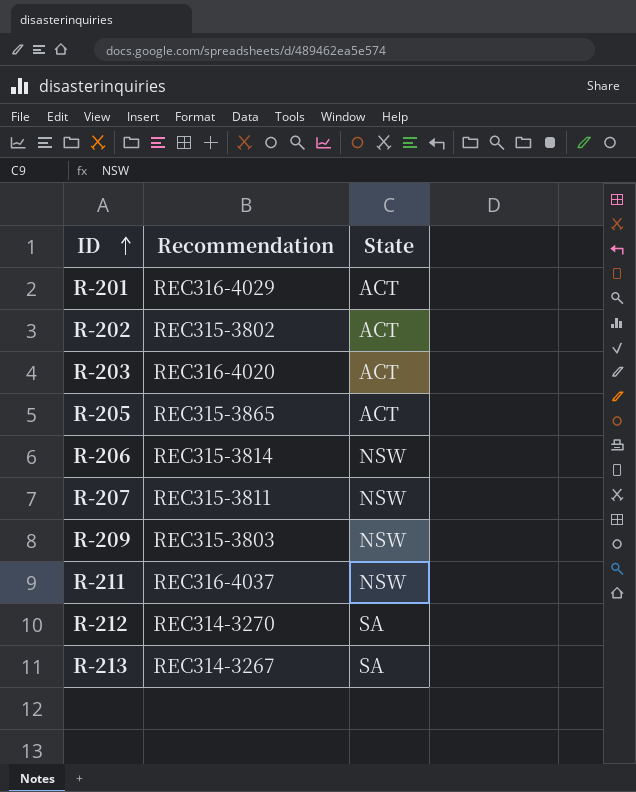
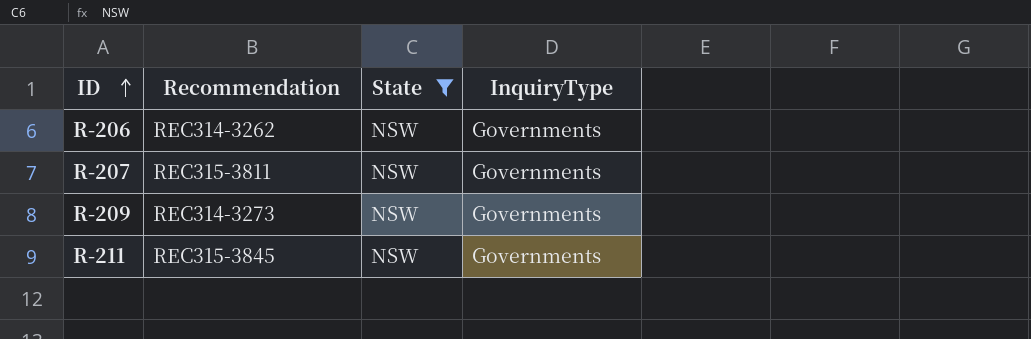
filter: none -> State = NSW
column InquiryType | position: none -> 4
R-206 | Recommendation: REC315-3814 -> REC314-3262
R-209 | Recommendation: REC315-3803 -> REC314-3273
R-211 | Recommendation: REC316-4037 -> REC315-3845

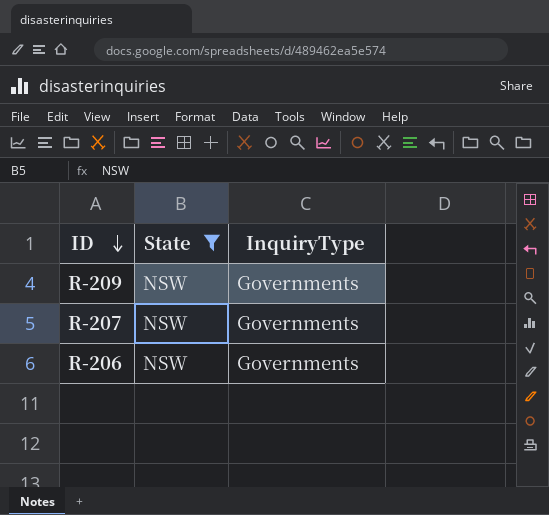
row order: ID ascending -> ID descending
column Recommendation | position: 2 -> none
row R-211: REC315-3845 | NSW | Governments -> none

